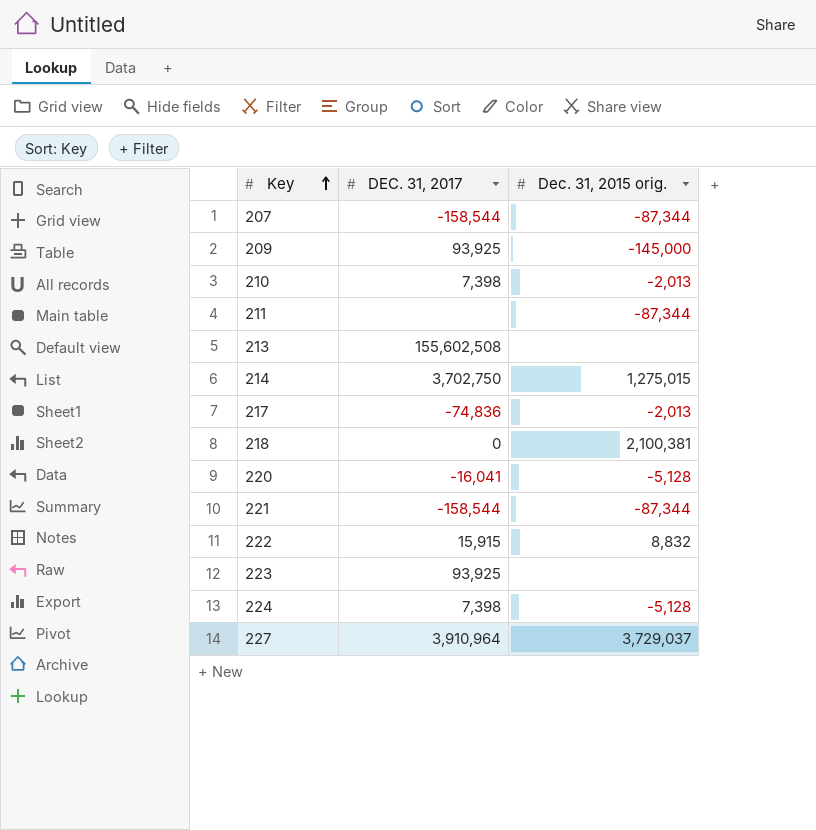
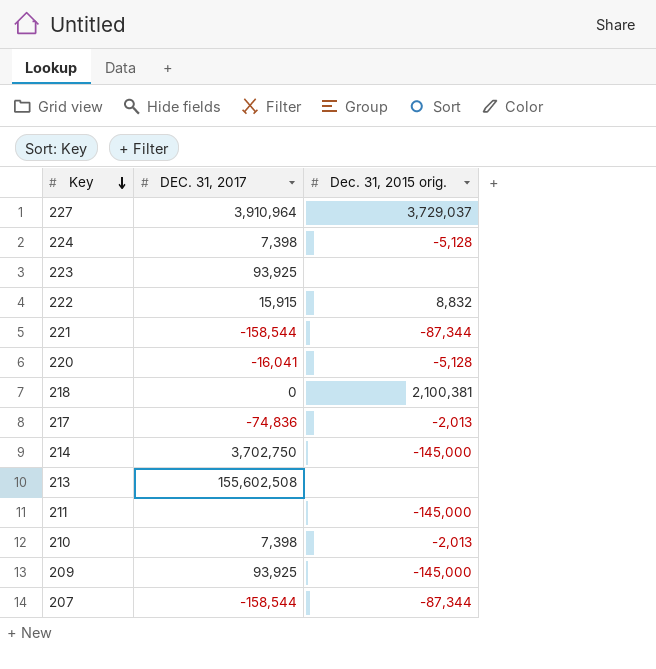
row order: Key ascending -> Key descending
214 | Dec. 31, 2015 orig.: 1,275,015 -> -145,000
211 | Dec. 31, 2015 orig.: -87,344 -> -145,000

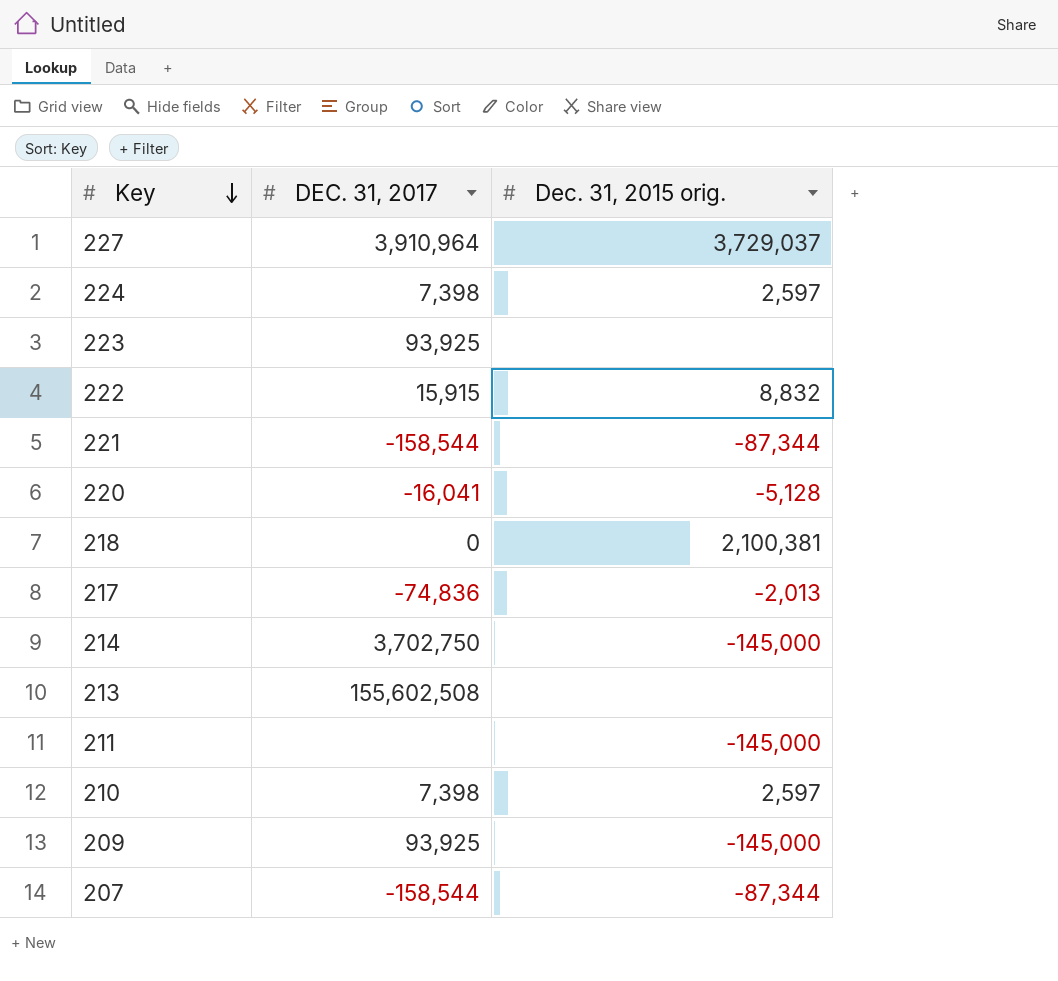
224 | Dec. 31, 2015 orig.: -5,128 -> 2,597
210 | Dec. 31, 2015 orig.: -2,013 -> 2,597

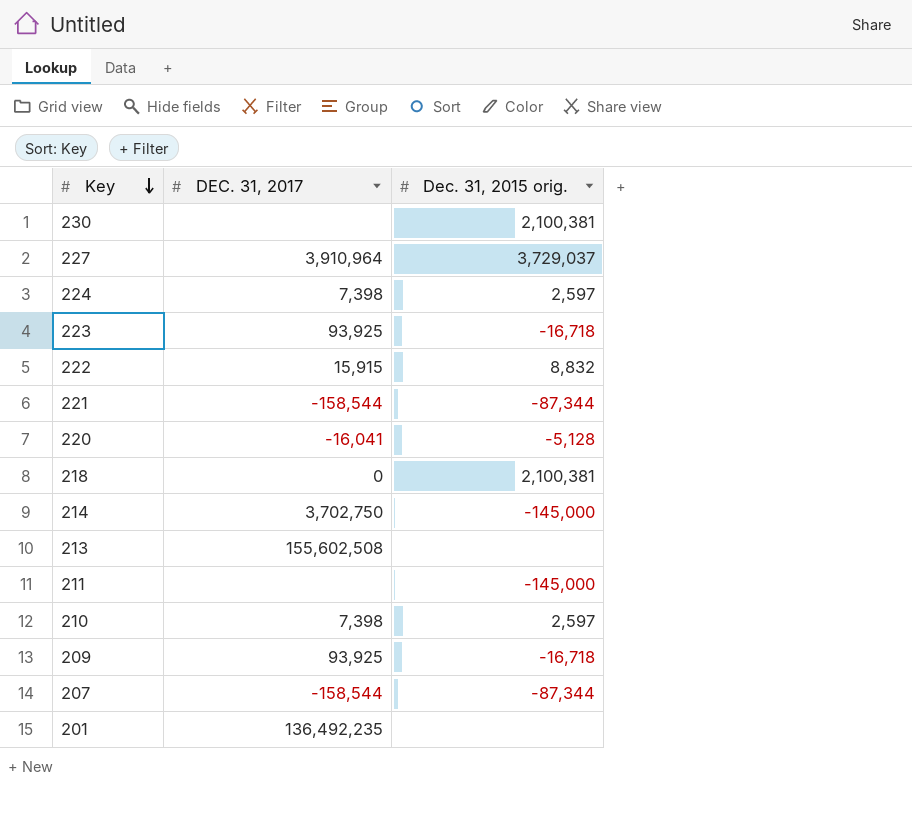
row 217: -74,836 | -2,013 -> none
row 230: none -> none | 2,100,381
223 | Dec. 31, 2015 orig.: none -> -16,718
209 | Dec. 31, 2015 orig.: -145,000 -> -16,718
row 201: none -> 136,492,235 | none

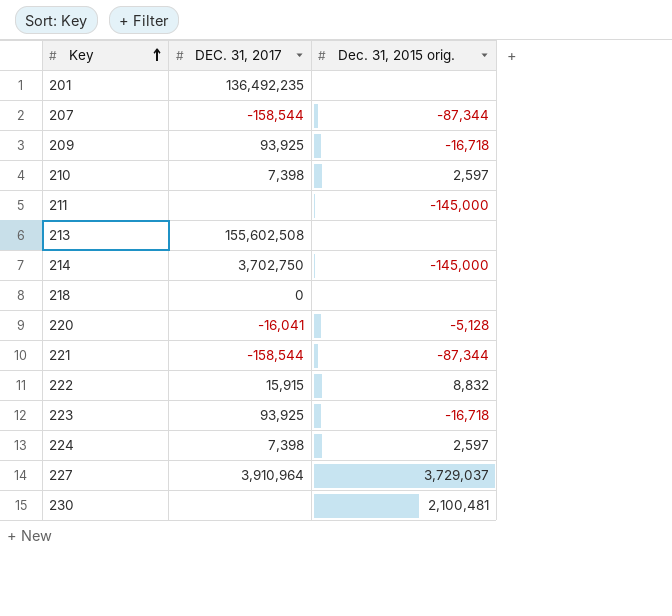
row order: Key descending -> Key ascending
218 | Dec. 31, 2015 orig.: 2,100,381 -> none
230 | Dec. 31, 2015 orig.: 2,100,381 -> 2,100,481

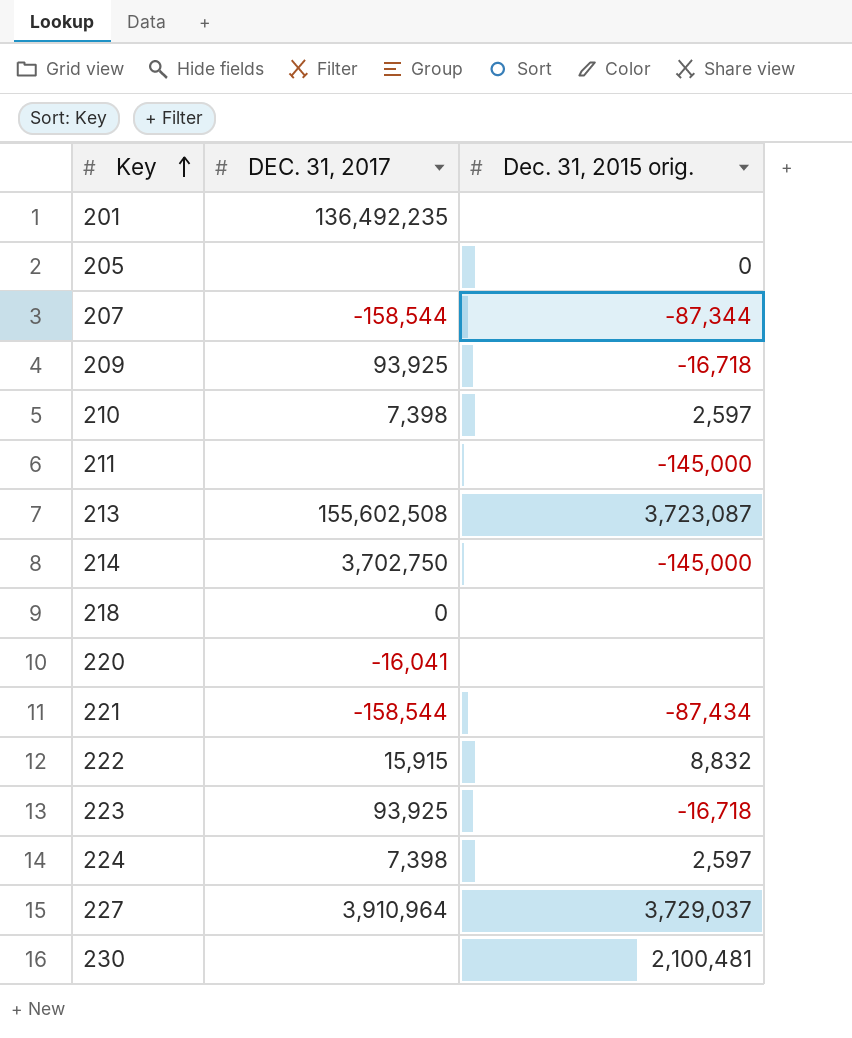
row 205: none -> none | 0
213 | Dec. 31, 2015 orig.: none -> 3,723,087
220 | Dec. 31, 2015 orig.: -5,128 -> none
221 | Dec. 31, 2015 orig.: -87,344 -> -87,434

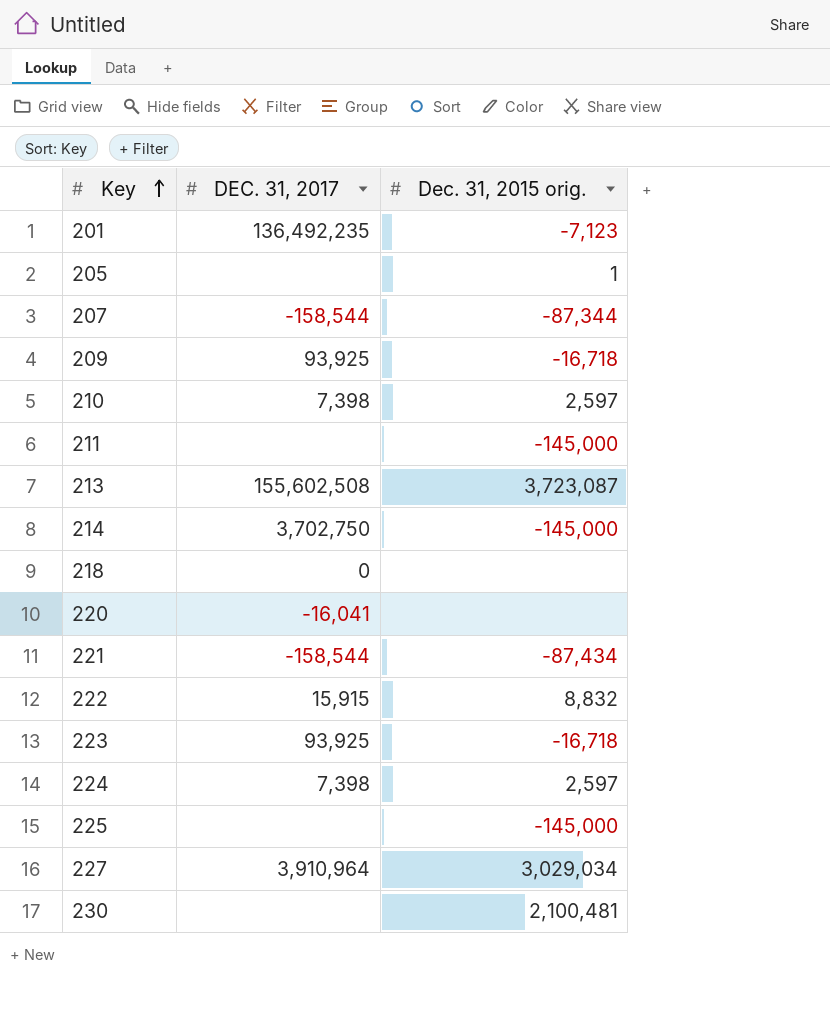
201 | Dec. 31, 2015 orig.: none -> -7,123
205 | Dec. 31, 2015 orig.: 0 -> 1
row 225: none -> none | -145,000
227 | Dec. 31, 2015 orig.: 3,729,037 -> 3,029,034

